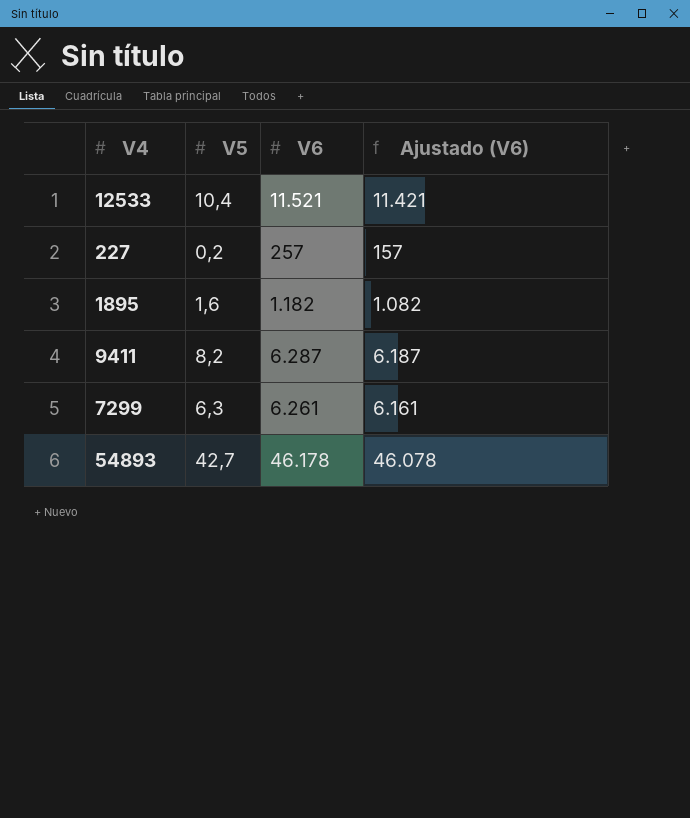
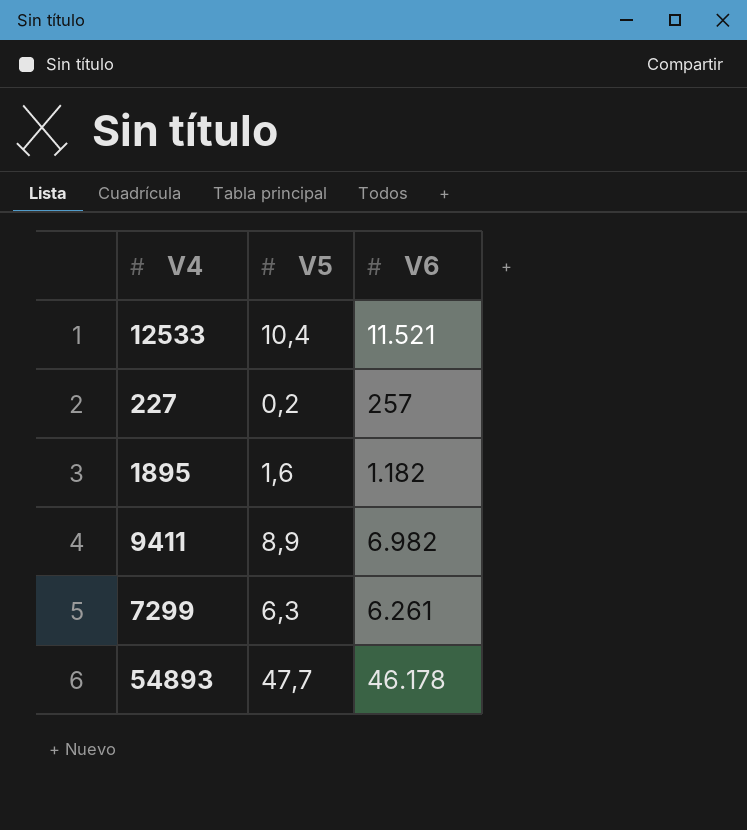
column Ajustado (V6) | formula: [V6] - 100 -> none
9411 | V5: 8,2 -> 8,9
9411 | V6: 6.287 -> 6.982
54893 | V5: 42,7 -> 47,7

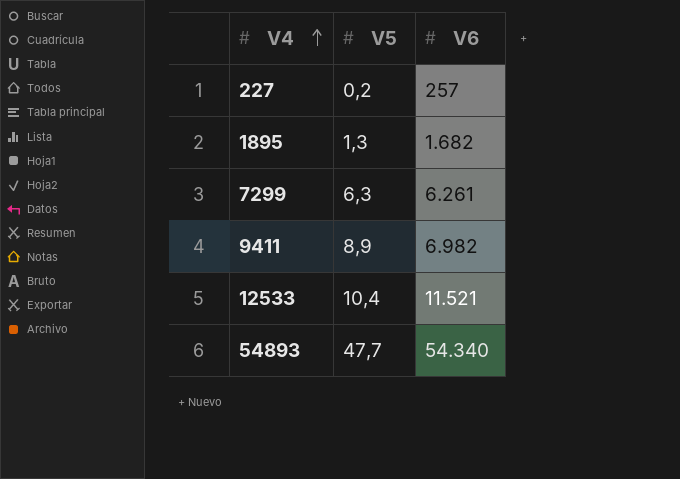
row order: none -> V4 ascending
1895 | V5: 1,6 -> 1,3
1895 | V6: 1.182 -> 1.682
54893 | V6: 46.178 -> 54.340

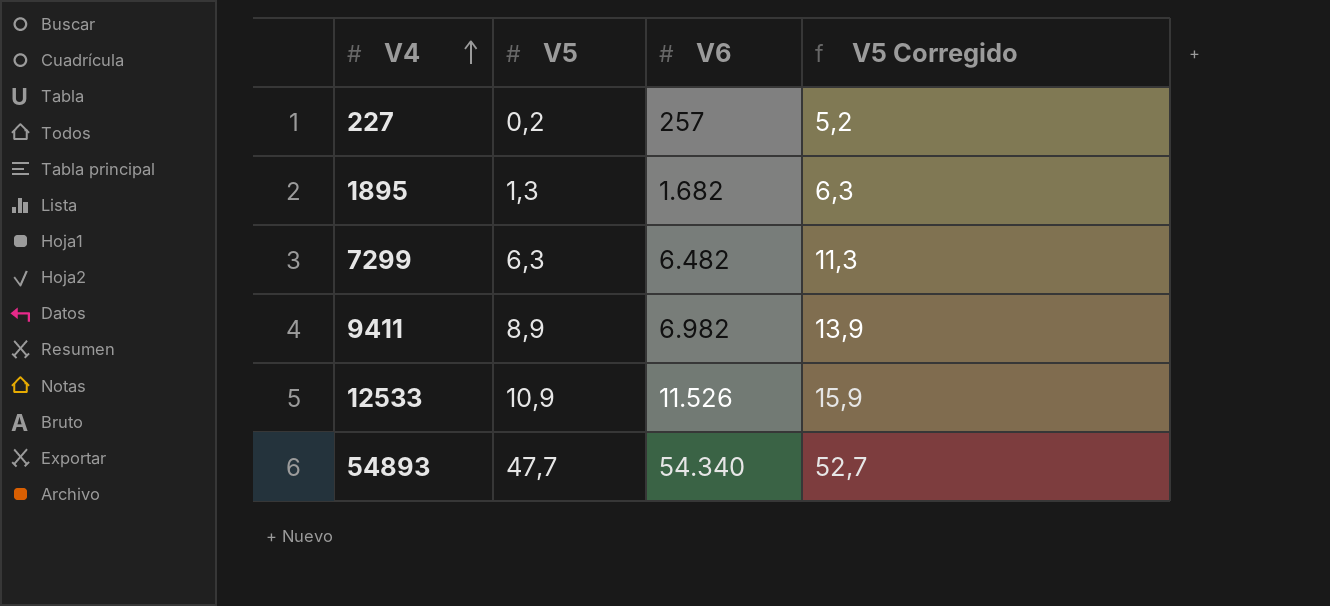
column V5 Corregido | formula: none -> [V5] + 5
7299 | V6: 6.261 -> 6.482
12533 | V5: 10,4 -> 10,9
12533 | V6: 11.521 -> 11.526

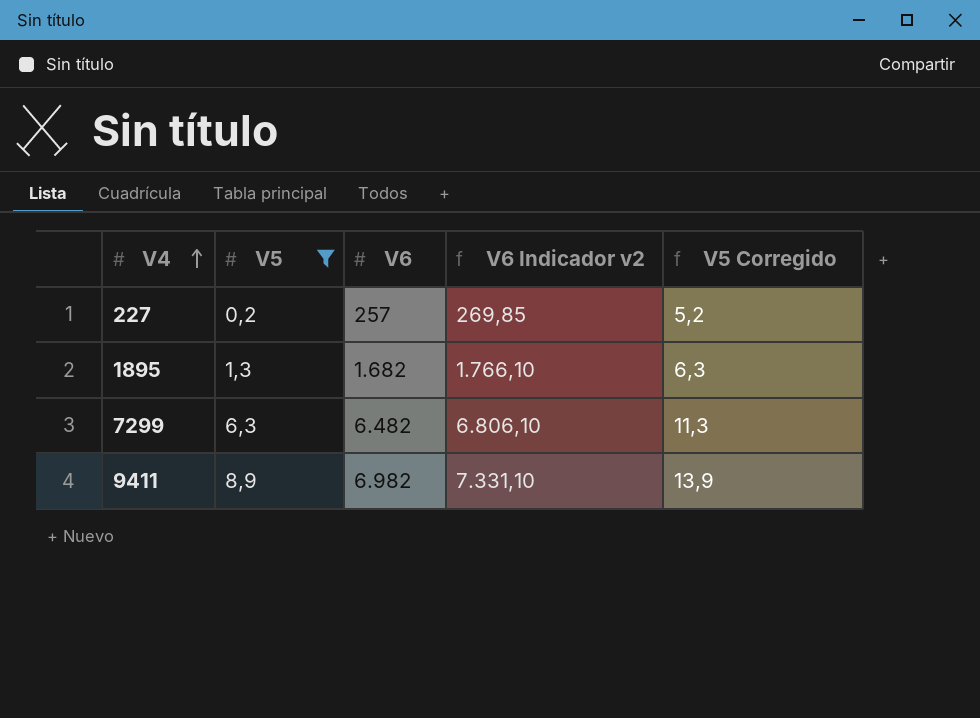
filter: none -> V5 <= 8,9
column V6 Indicador v2 | formula: none -> [V6] * 1,05

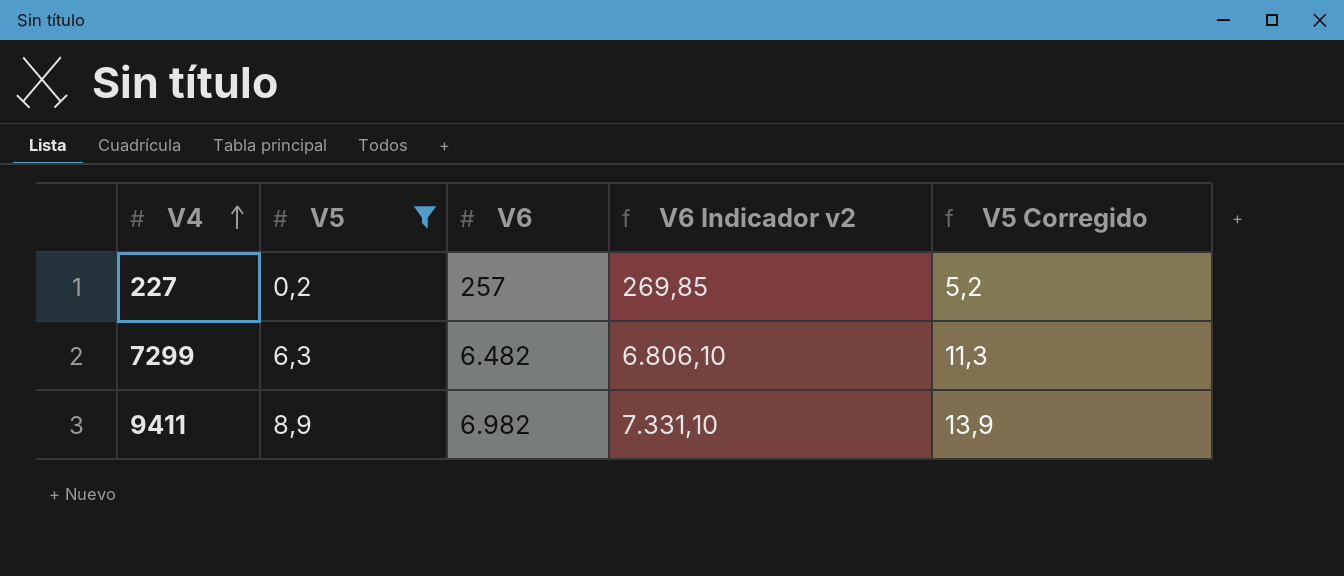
row 1895: 1,3 | 1.682 | 1.766,10 | 6,3 -> none

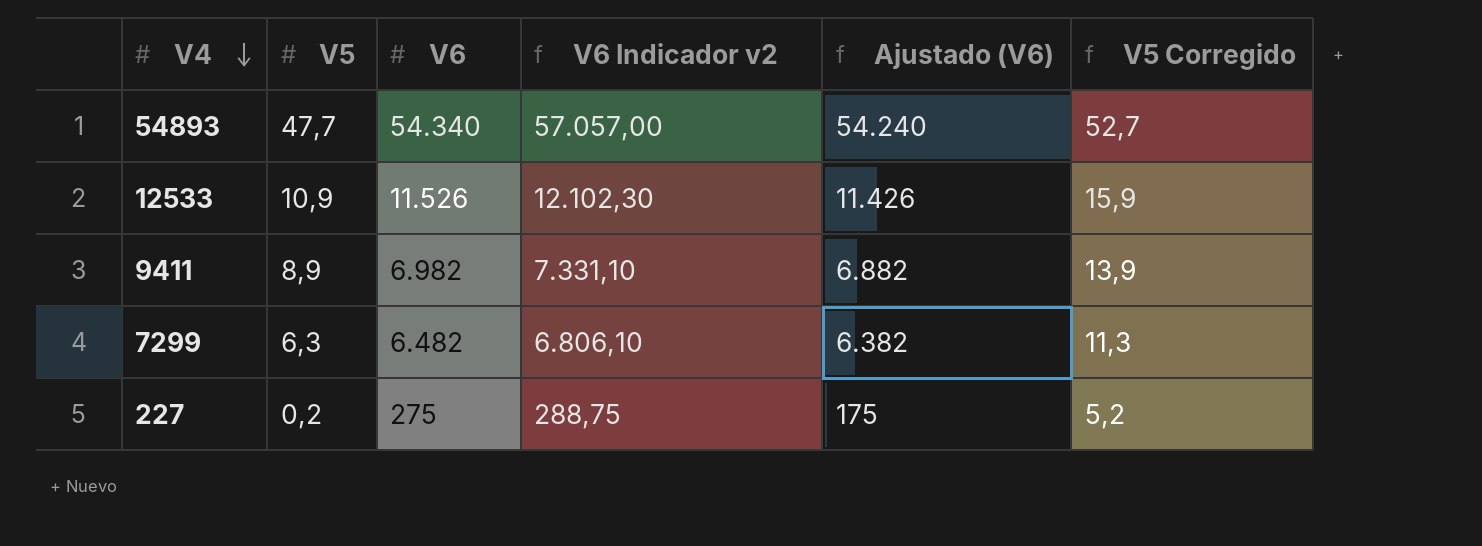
filter: V5 <= 8,9 -> none
row order: V4 ascending -> V4 descending
column Ajustado (V6) | formula: none -> [V6] - 100
227 | V6: 257 -> 275
227 | V6 Indicador v2: 269,85 -> 288,75

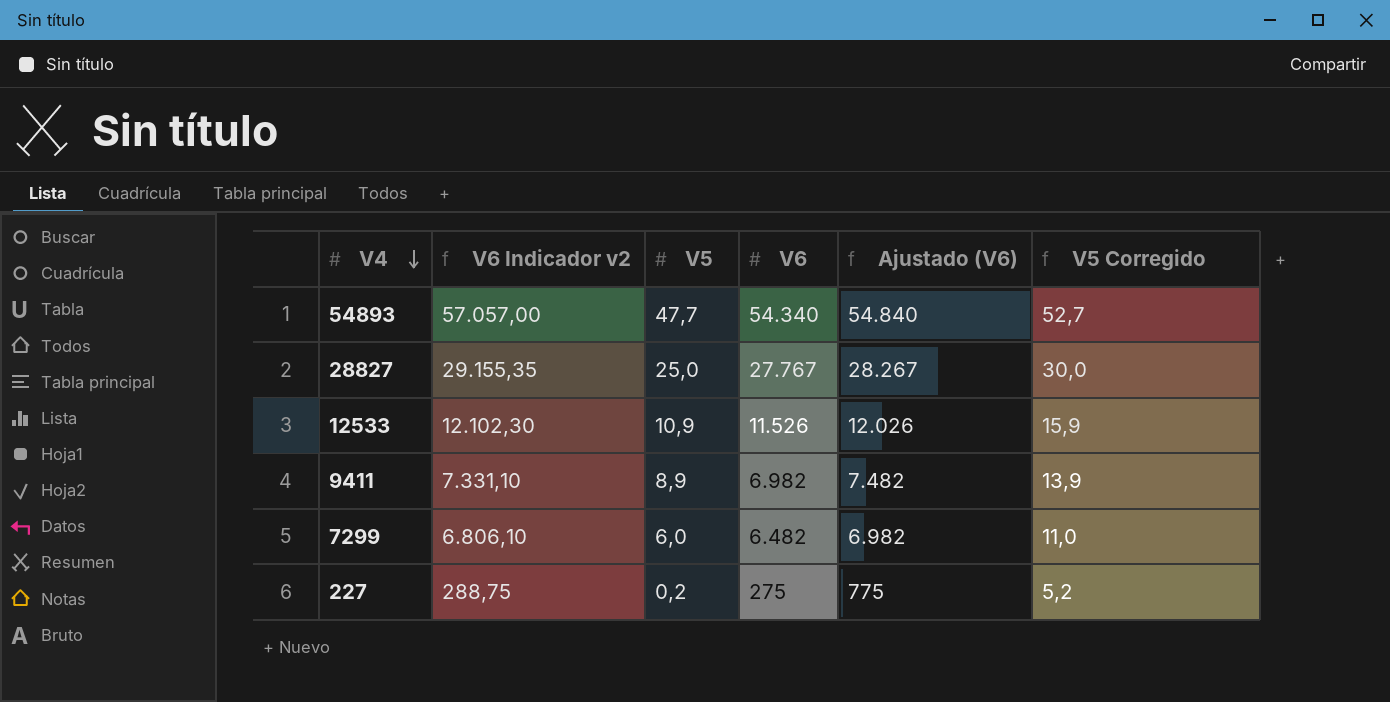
column V6 Indicador v2 | position: 4 -> 2
column Ajustado (V6) | formula: [V6] - 100 -> [V6] + 500
row 28827: none -> 29.155,35 | 25,0 | 27.767 | 28.267 | 30,0
7299 | V5: 6,3 -> 6,0
7299 | V5 Corregido: 11,3 -> 11,0

